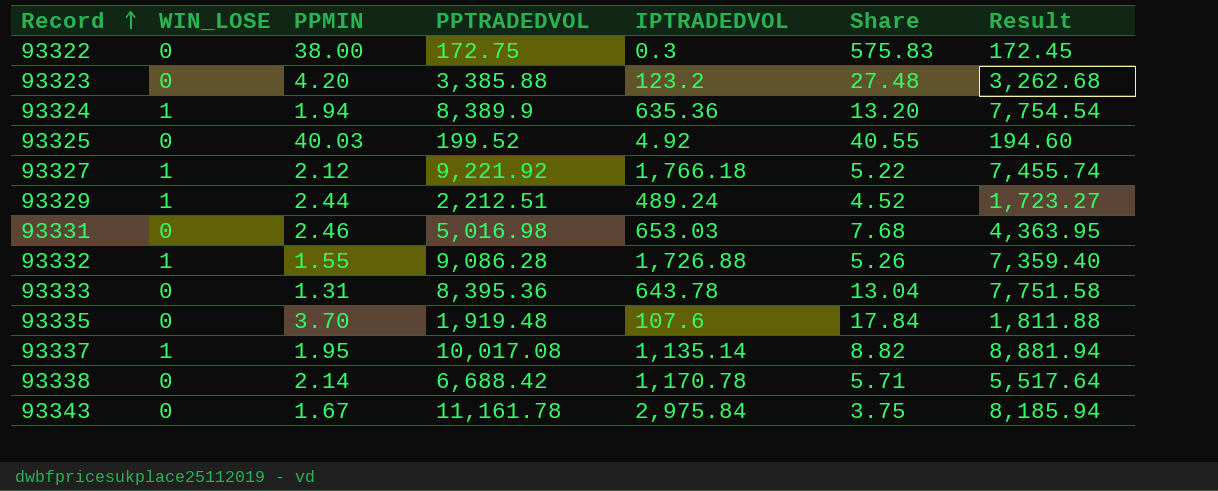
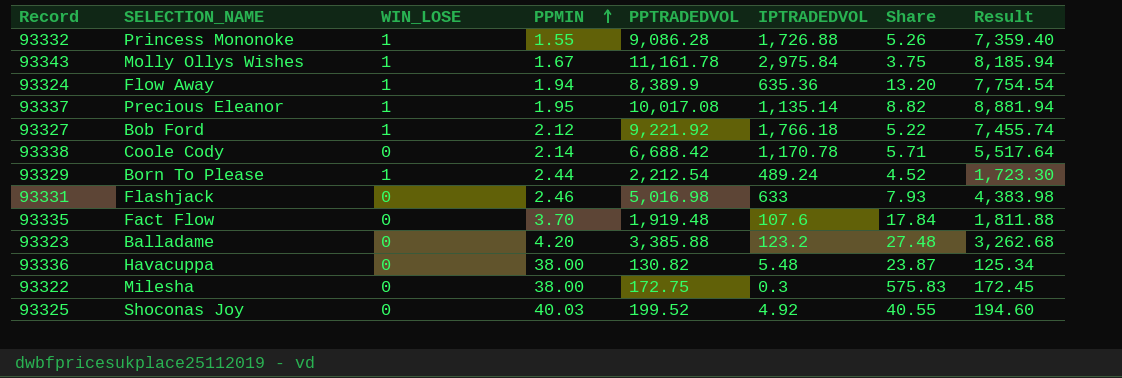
row order: Record ascending -> PPMIN ascending
column SELECTION_NAME | position: none -> 2
row 93333: 0 | 1.31 | 8,395.36 | 643.78 | 13.04 | 7,751.58 -> none
93343 | WIN_LOSE: 0 -> 1
93329 | PPTRADEDVOL: 2,212.51 -> 2,212.54
93329 | Result: 1,723.27 -> 1,723.30
93331 | IPTRADEDVOL: 653.03 -> 633
93331 | Share: 7.68 -> 7.93
93331 | Result: 4,363.95 -> 4,383.98
row 93336: none -> Havacuppa | 0 | 38.00 | 130.82 | 5.48 | 23.87 | 125.34

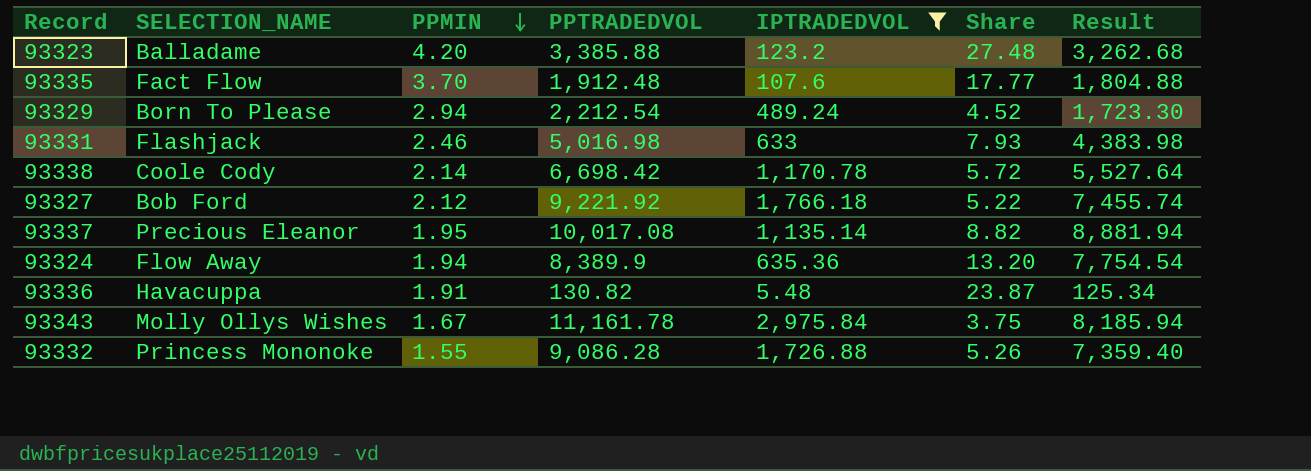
filter: none -> IPTRADEDVOL >= 5.48
row order: PPMIN ascending -> PPMIN descending
column WIN_LOSE | position: 3 -> none
93335 | PPTRADEDVOL: 1,919.48 -> 1,912.48
93335 | Share: 17.84 -> 17.77
93335 | Result: 1,811.88 -> 1,804.88
93329 | PPMIN: 2.44 -> 2.94
93338 | PPTRADEDVOL: 6,688.42 -> 6,698.42
93338 | Share: 5.71 -> 5.72
93338 | Result: 5,517.64 -> 5,527.64
93336 | PPMIN: 38.00 -> 1.91

